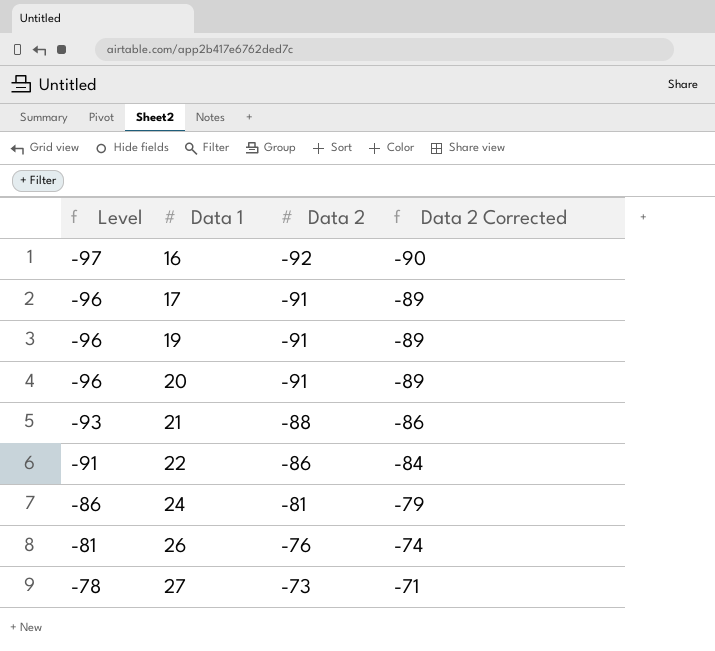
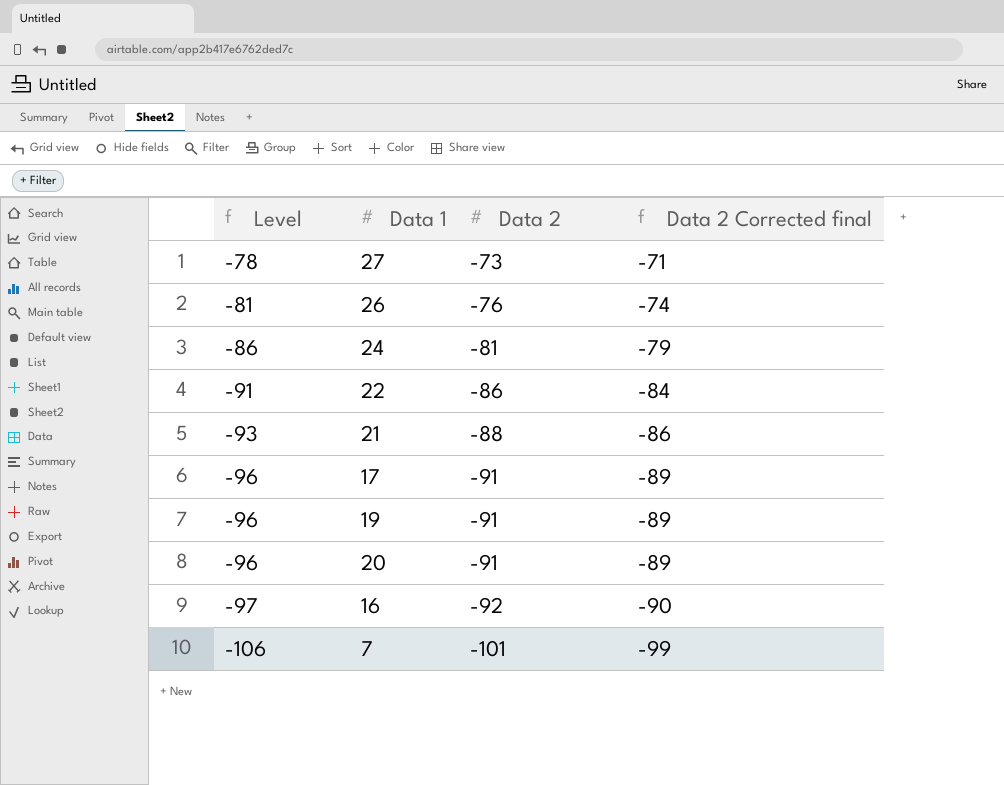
row order: Level ascending -> Level descending
column name: Data 2 Corrected -> Data 2 Corrected final
row 7: none -> -106 | -101 | -99

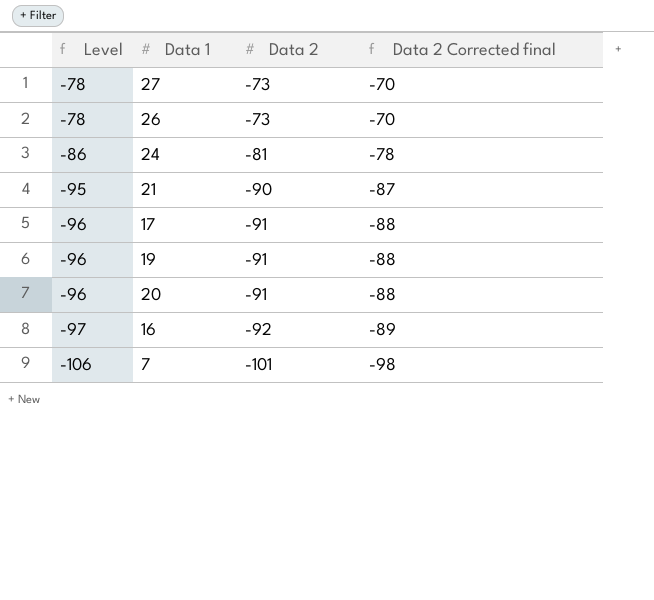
column Data 2 Corrected final | formula: [Data 2] + 2 -> [Data 2] + 3
row 22: -91 | -86 | -84 -> none
26 | Level: -81 -> -78
26 | Data 2: -76 -> -73
21 | Level: -93 -> -95
21 | Data 2: -88 -> -90

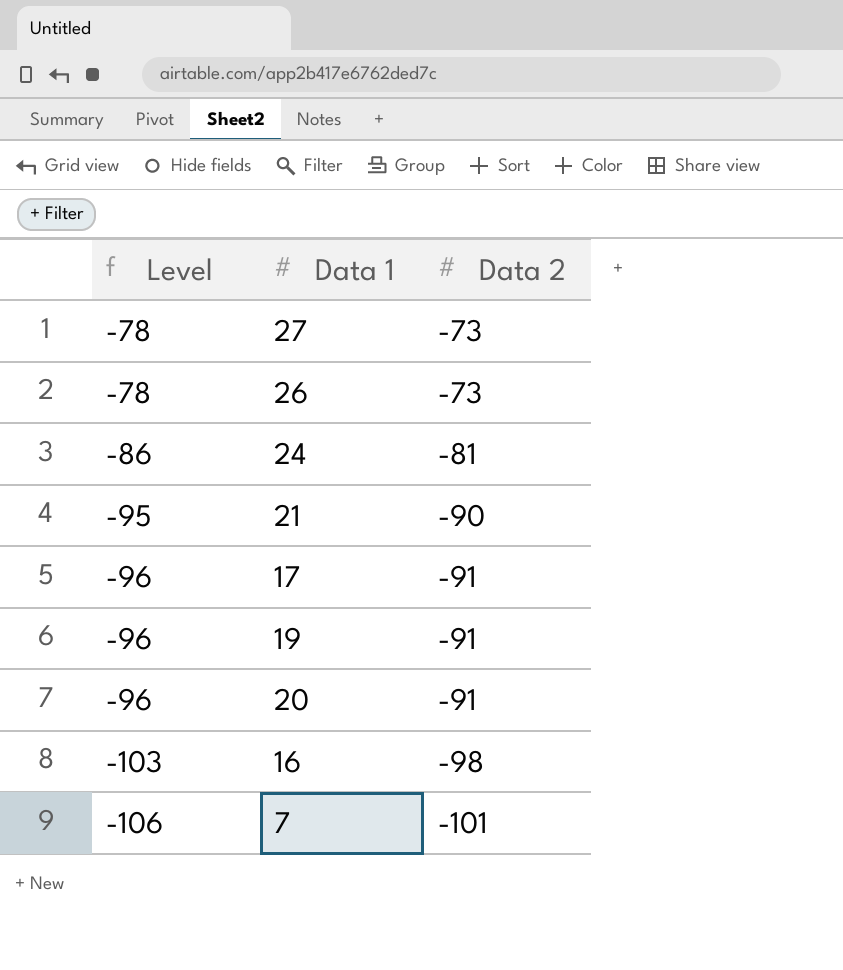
column Data 2 Corrected final | formula: [Data 2] + 3 -> none
16 | Level: -97 -> -103
16 | Data 2: -92 -> -98

